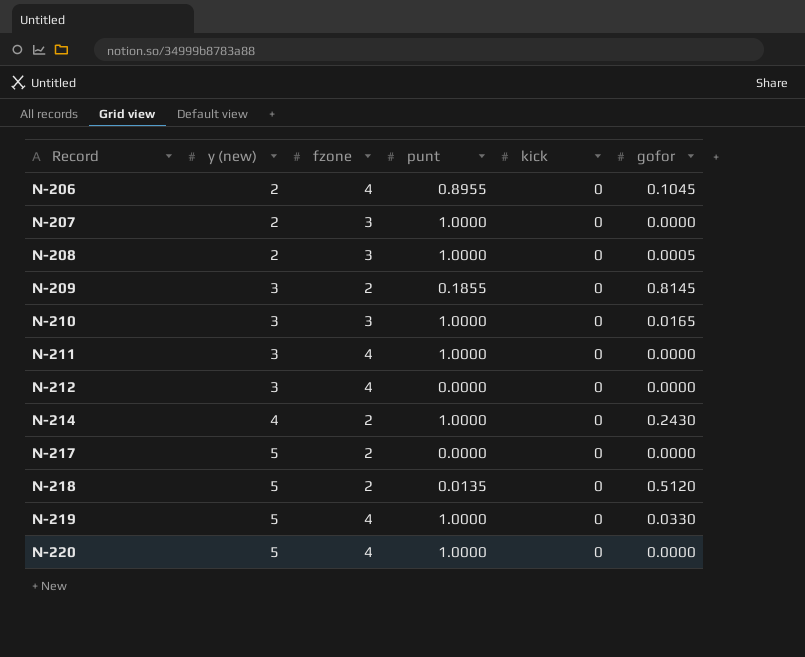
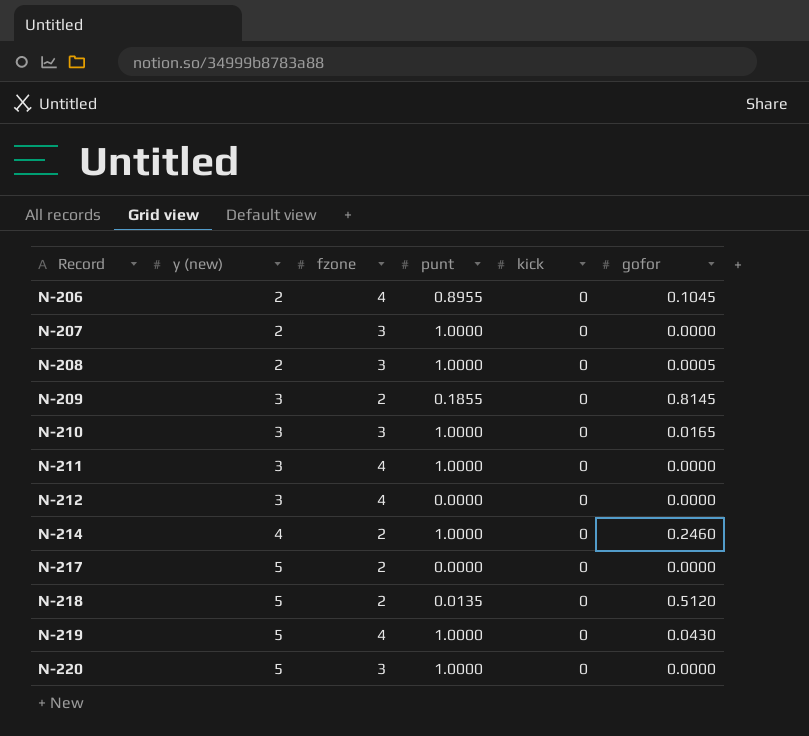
N-214 | gofor: 0.2430 -> 0.2460
N-219 | gofor: 0.0330 -> 0.0430
N-220 | fzone: 4 -> 3

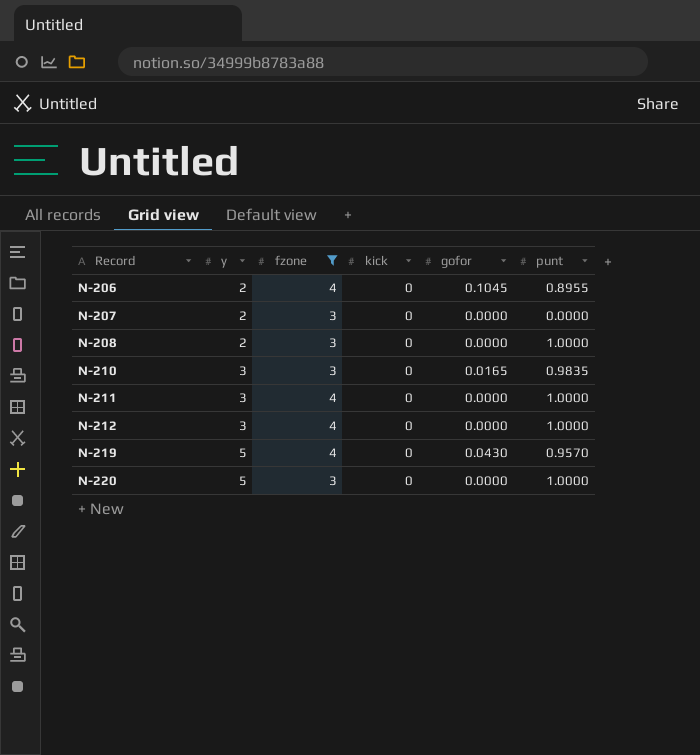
filter: none -> fzone != 2
column name: y (new) -> y
column punt | position: 4 -> 6
N-207 | punt: 1.0000 -> 0.0000
N-208 | gofor: 0.0005 -> 0.0000
N-210 | punt: 1.0000 -> 0.9835
N-212 | punt: 0.0000 -> 1.0000
N-219 | punt: 1.0000 -> 0.9570

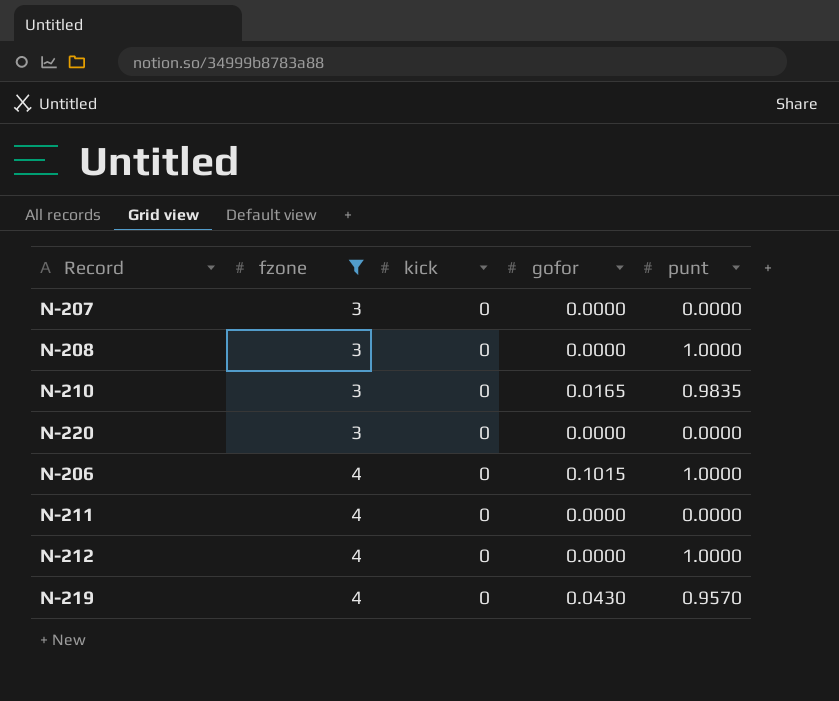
row order: Record ascending -> fzone ascending
column y | position: 2 -> none
N-220 | punt: 1.0000 -> 0.0000
N-206 | gofor: 0.1045 -> 0.1015
N-206 | punt: 0.8955 -> 1.0000
N-211 | punt: 1.0000 -> 0.0000

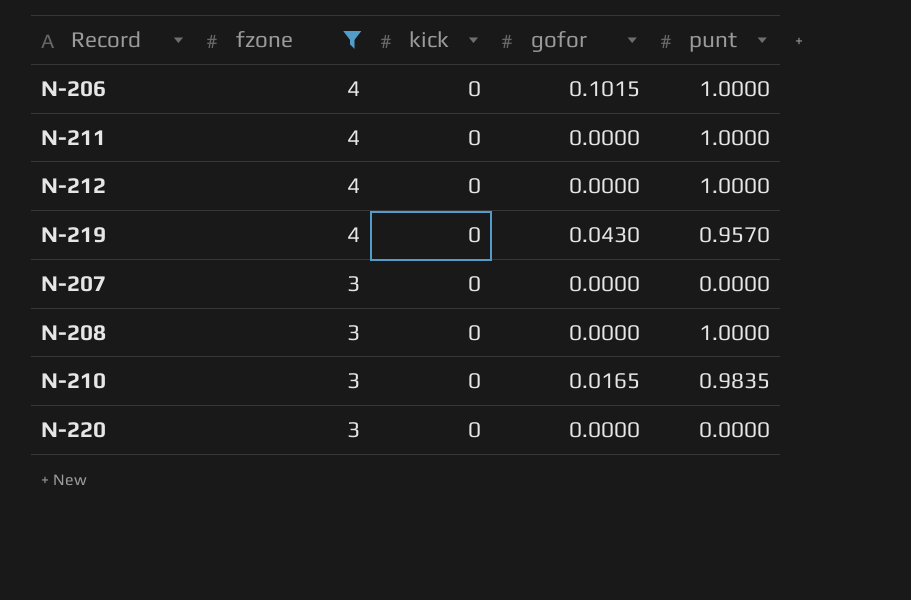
row order: fzone ascending -> fzone descending
N-211 | punt: 0.0000 -> 1.0000

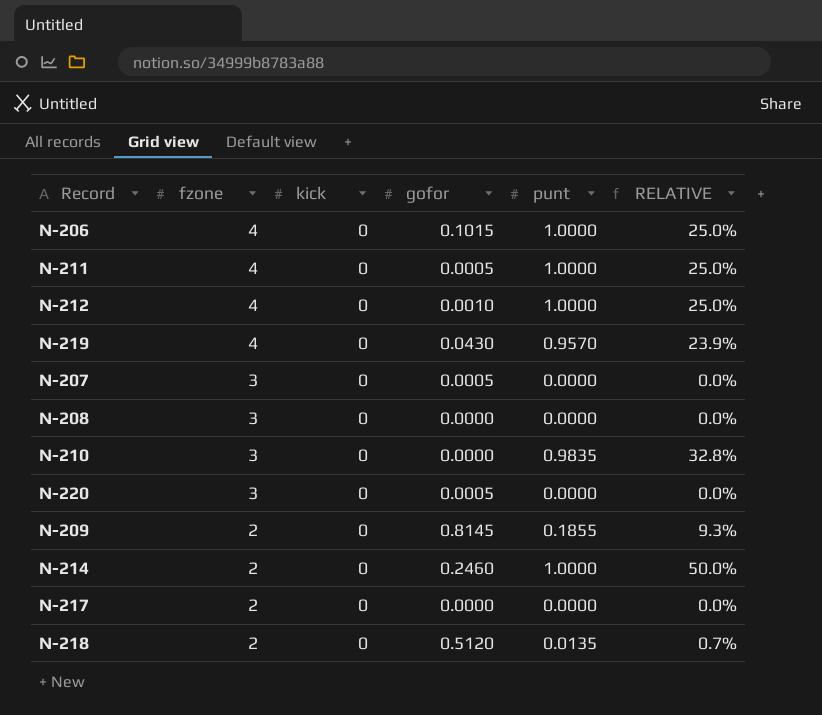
filter: fzone != 2 -> none
column RELATIVE | formula: none -> [punt] / [fzone]
N-211 | gofor: 0.0000 -> 0.0005
N-212 | gofor: 0.0000 -> 0.0010
N-207 | gofor: 0.0000 -> 0.0005
N-208 | punt: 1.0000 -> 0.0000
N-210 | gofor: 0.0165 -> 0.0000
N-220 | gofor: 0.0000 -> 0.0005

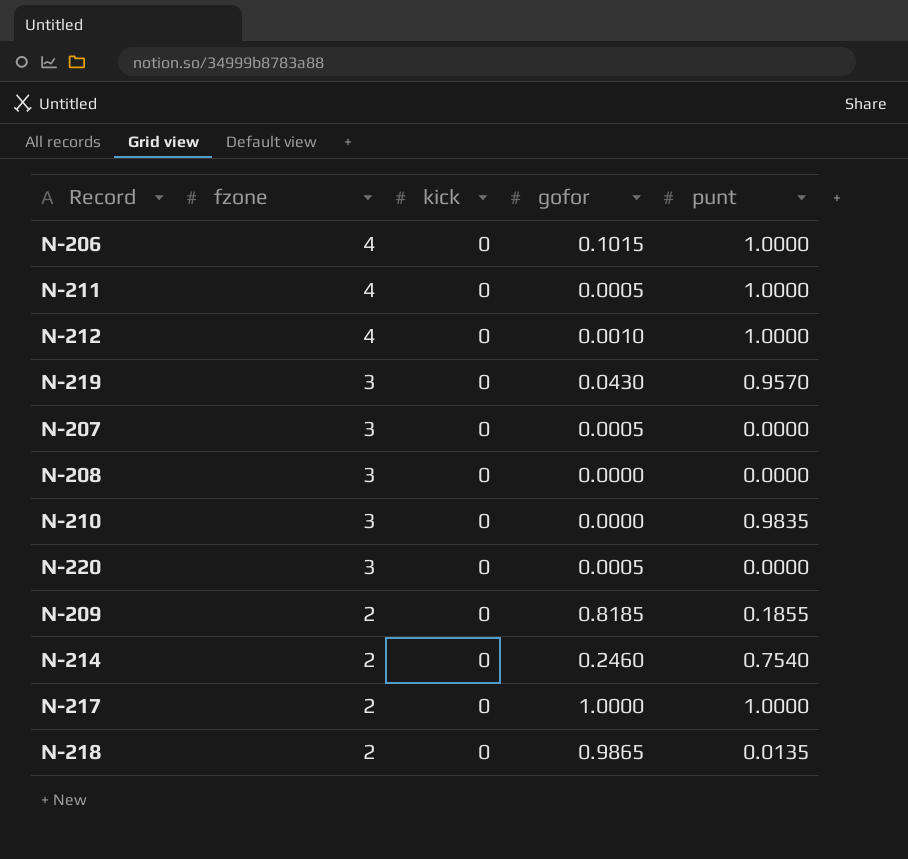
column RELATIVE | formula: [punt] / [fzone] -> none
N-219 | fzone: 4 -> 3
N-209 | gofor: 0.8145 -> 0.8185
N-214 | punt: 1.0000 -> 0.7540
N-217 | gofor: 0.0000 -> 1.0000
N-217 | punt: 0.0000 -> 1.0000
N-218 | gofor: 0.5120 -> 0.9865

